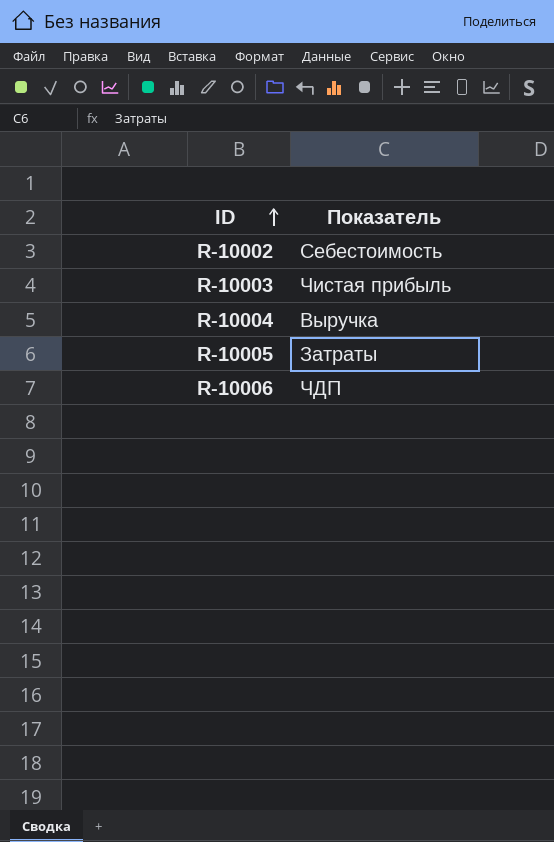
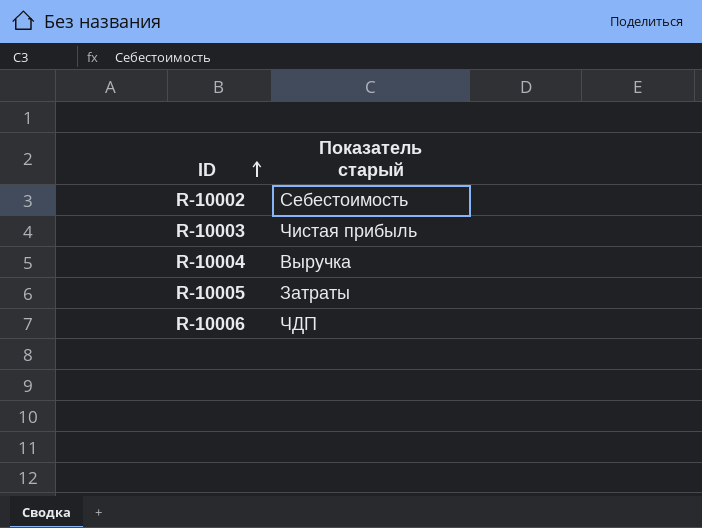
column name: Показатель -> Показатель старый

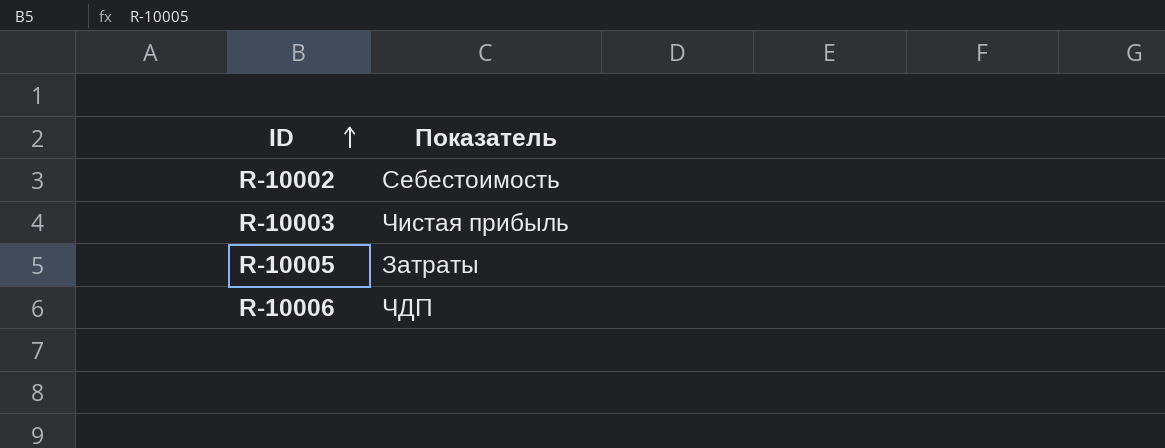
column name: Показатель старый -> Показатель
row R-10004: Выручка -> none

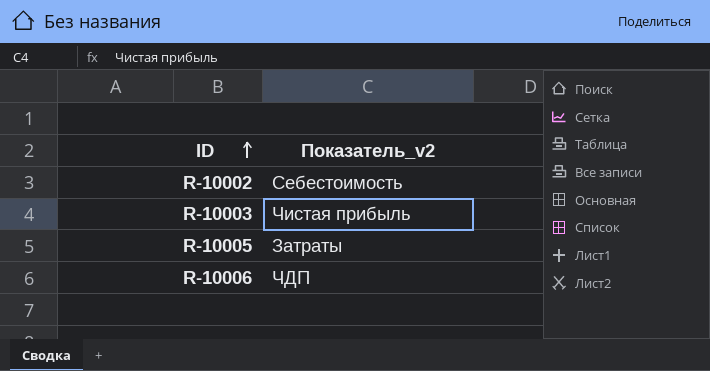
column name: Показатель -> Показатель_v2

